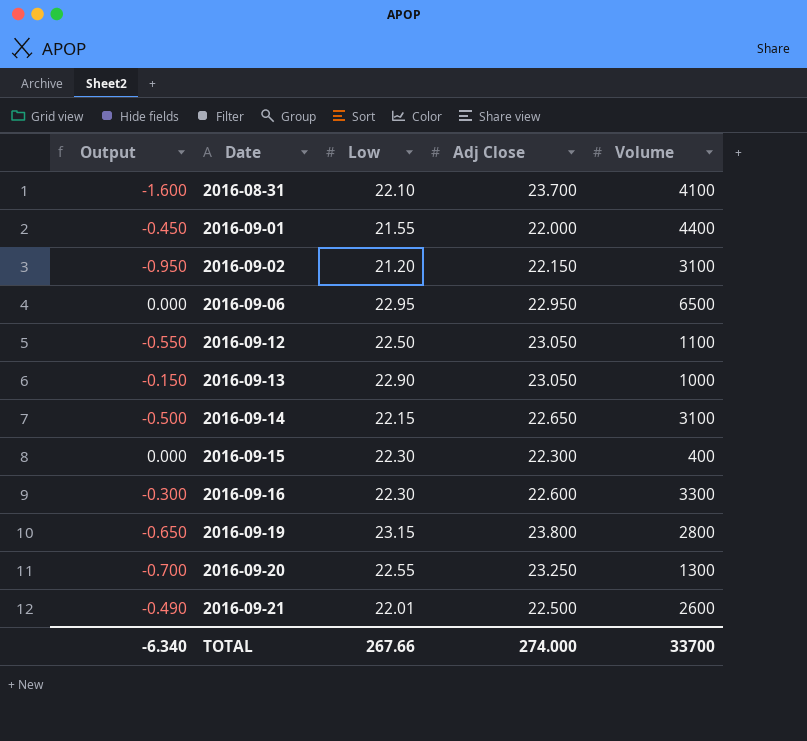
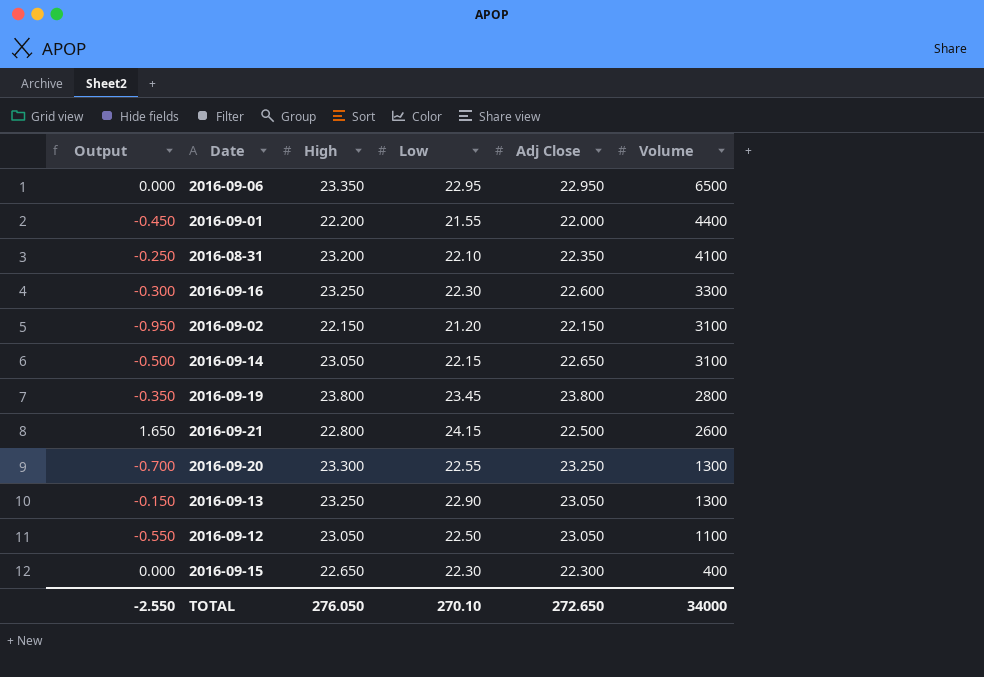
row order: Date ascending -> Volume descending
column High | position: none -> 3
2016-08-31 | Output: -1.600 -> -0.250
2016-08-31 | Adj Close: 23.700 -> 22.350
2016-09-19 | Output: -0.650 -> -0.350
2016-09-19 | Low: 23.15 -> 23.45
2016-09-21 | Output: -0.490 -> 1.650
2016-09-21 | Low: 22.01 -> 24.15
2016-09-13 | Volume: 1000 -> 1300
TOTAL | Output: -6.340 -> -2.550
TOTAL | Low: 267.66 -> 270.10
TOTAL | Adj Close: 274.000 -> 272.650
TOTAL | Volume: 33700 -> 34000

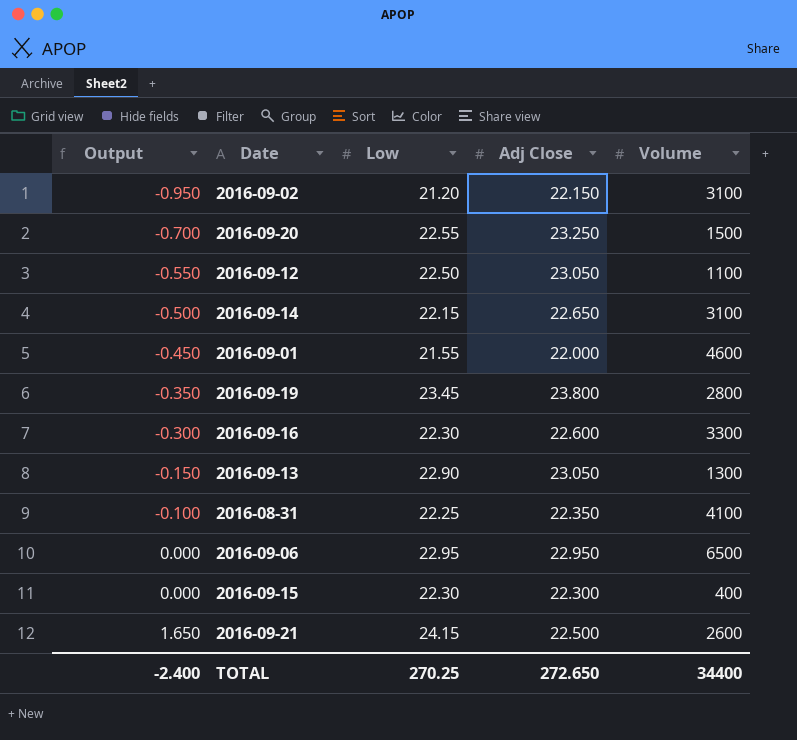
row order: Volume descending -> Output ascending
column High | position: 3 -> none
2016-09-20 | Volume: 1300 -> 1500
2016-09-01 | Volume: 4400 -> 4600
2016-08-31 | Output: -0.250 -> -0.100
2016-08-31 | Low: 22.10 -> 22.25
TOTAL | Output: -2.550 -> -2.400
TOTAL | Low: 270.10 -> 270.25
TOTAL | Volume: 34000 -> 34400

